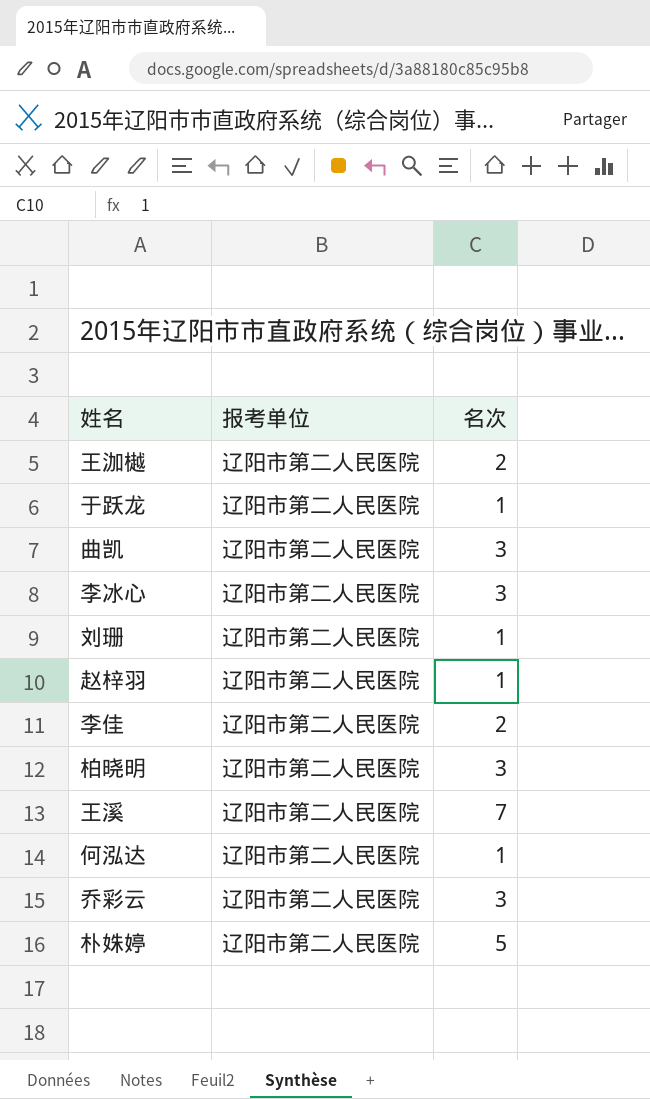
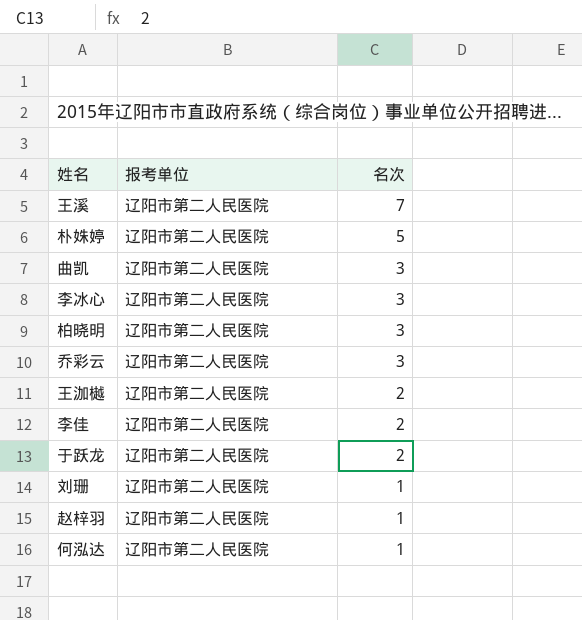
row order: none -> 名次 descending
于跃龙 | 名次: 1 -> 2

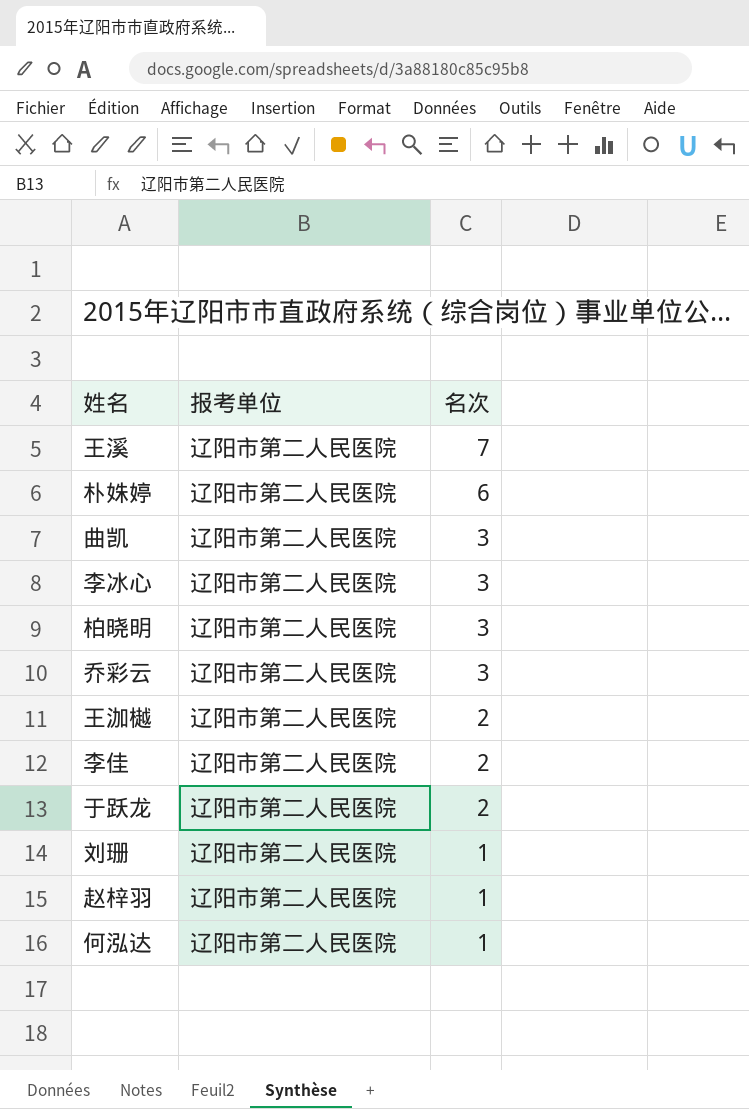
朴姝婷 | 名次: 5 -> 6

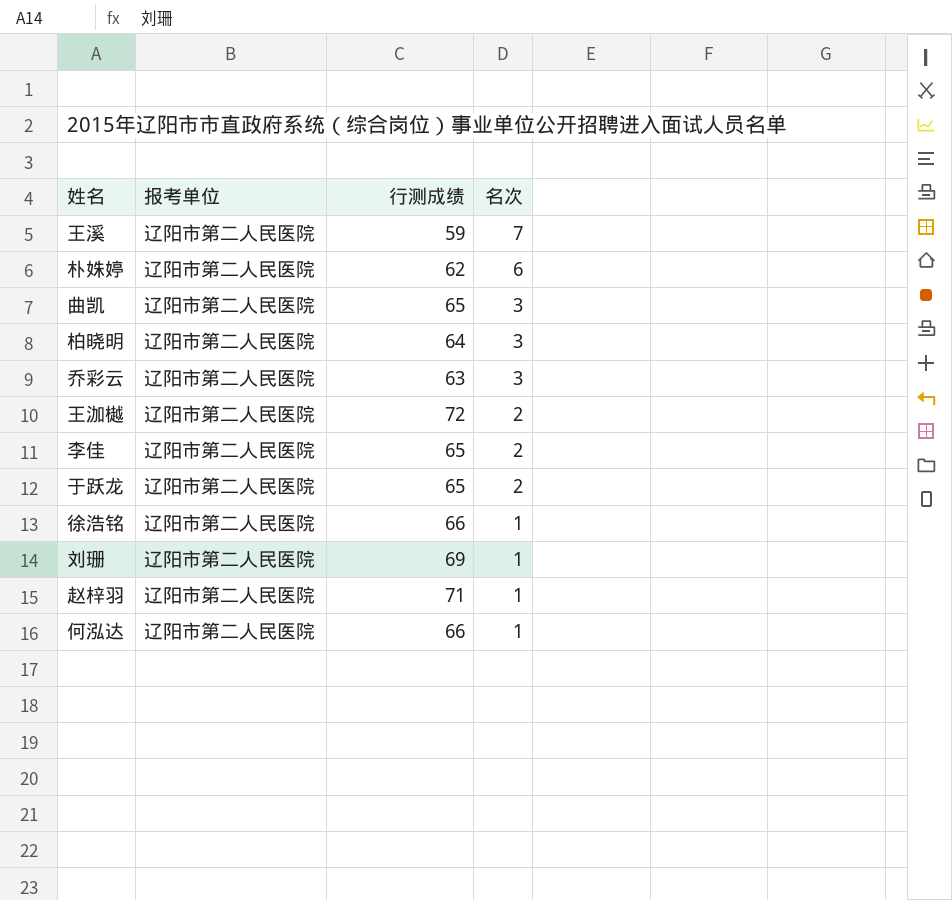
column 行测成绩 | position: none -> 3
row 李冰心: 辽阳市第二人民医院 | 3 -> none
row 徐浩铭: none -> 辽阳市第二人民医院 | 66 | 1

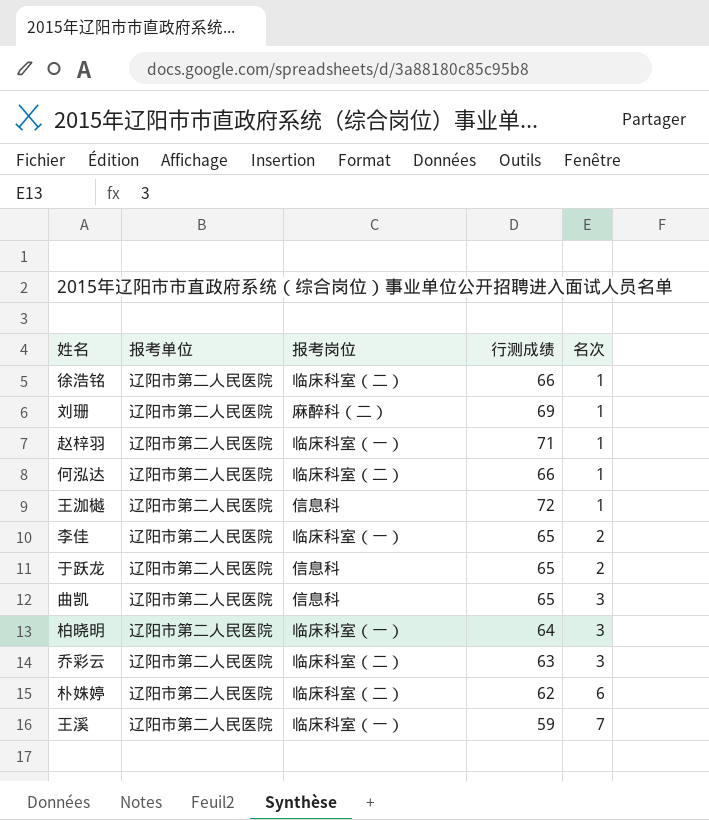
row order: 名次 descending -> 名次 ascending
column 报考岗位 | position: none -> 3
王泇樾 | 名次: 2 -> 1

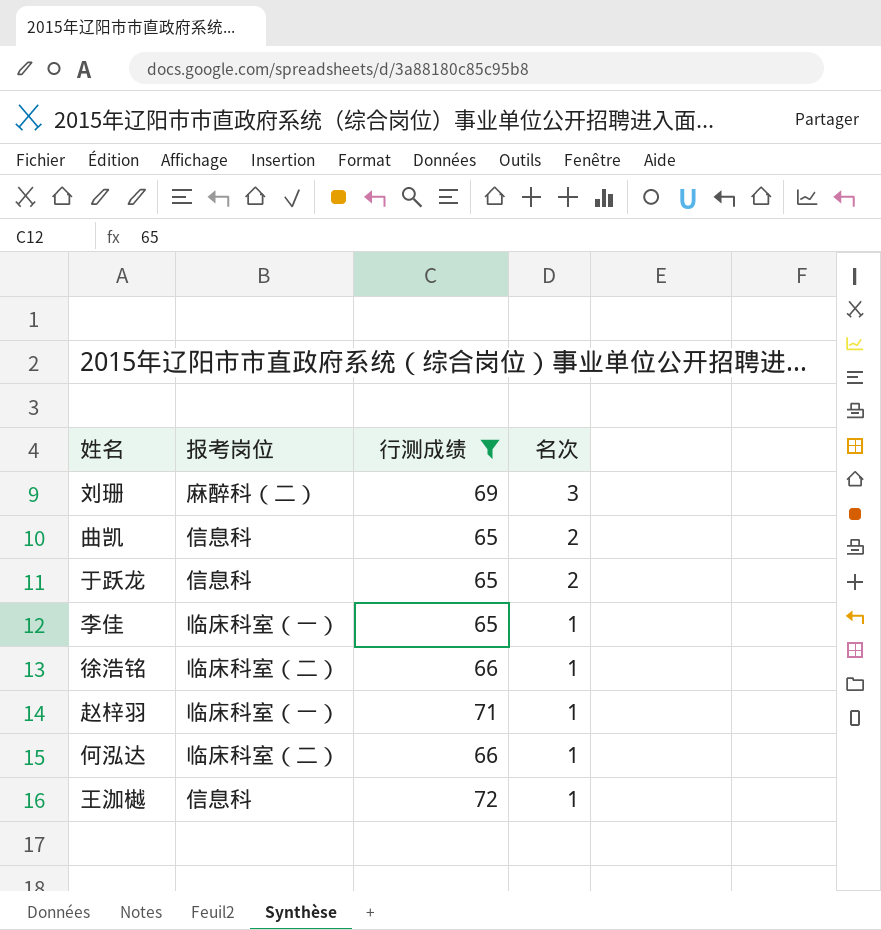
filter: none -> 行测成绩 >= 65
row order: 名次 ascending -> 名次 descending
column 报考单位 | position: 2 -> none
刘珊 | 名次: 1 -> 3
曲凯 | 名次: 3 -> 2
李佳 | 名次: 2 -> 1

